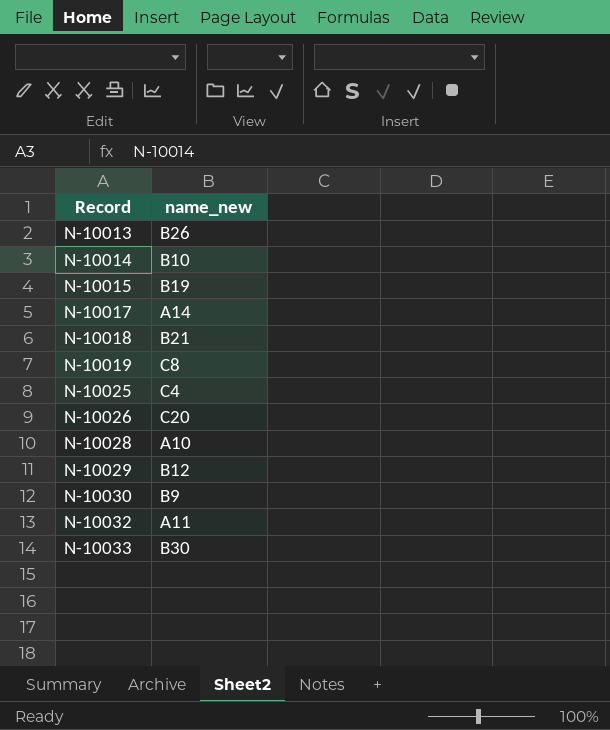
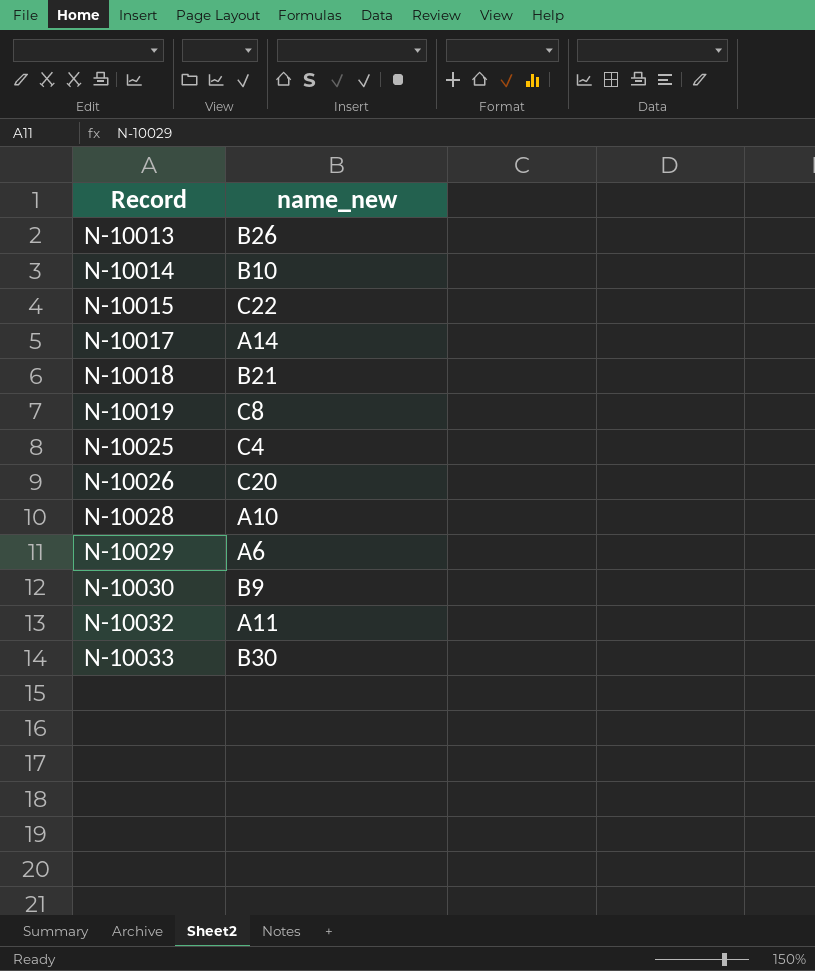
N-10015 | name_new: B19 -> C22
N-10029 | name_new: B12 -> A6

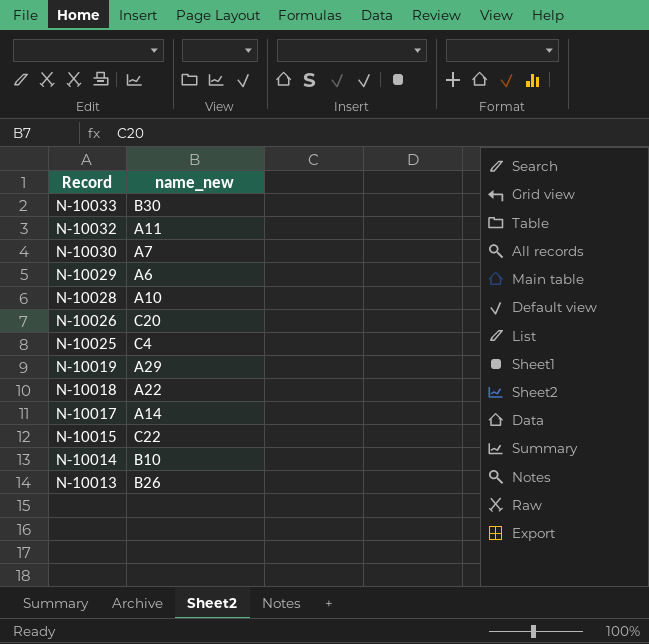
row order: Record ascending -> Record descending
N-10030 | name_new: B9 -> A7
N-10019 | name_new: C8 -> A29
N-10018 | name_new: B21 -> A22

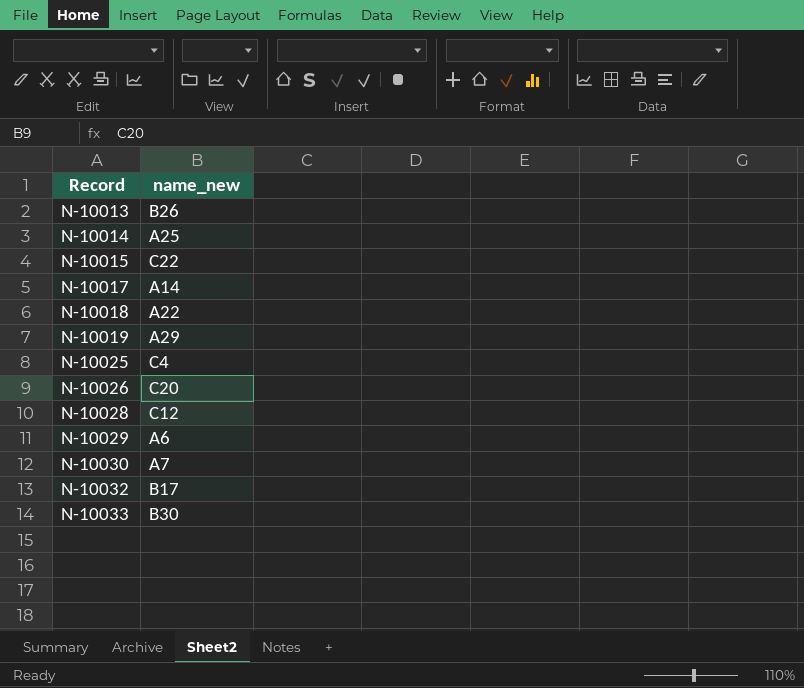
row order: Record descending -> Record ascending
N-10014 | name_new: B10 -> A25
N-10028 | name_new: A10 -> C12
N-10032 | name_new: A11 -> B17

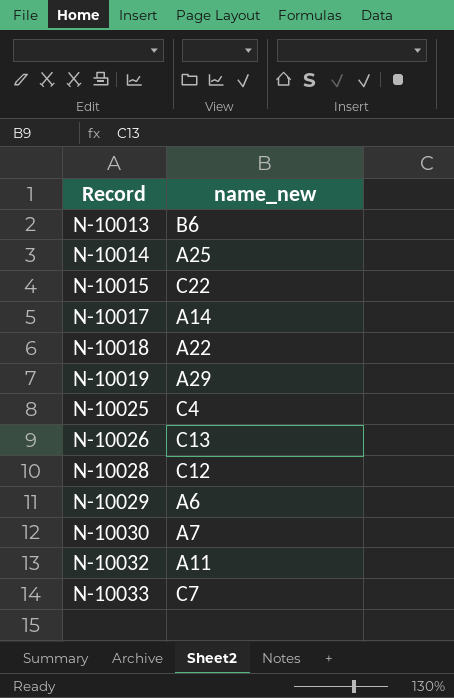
N-10013 | name_new: B26 -> B6
N-10026 | name_new: C20 -> C13
N-10032 | name_new: B17 -> A11
N-10033 | name_new: B30 -> C7

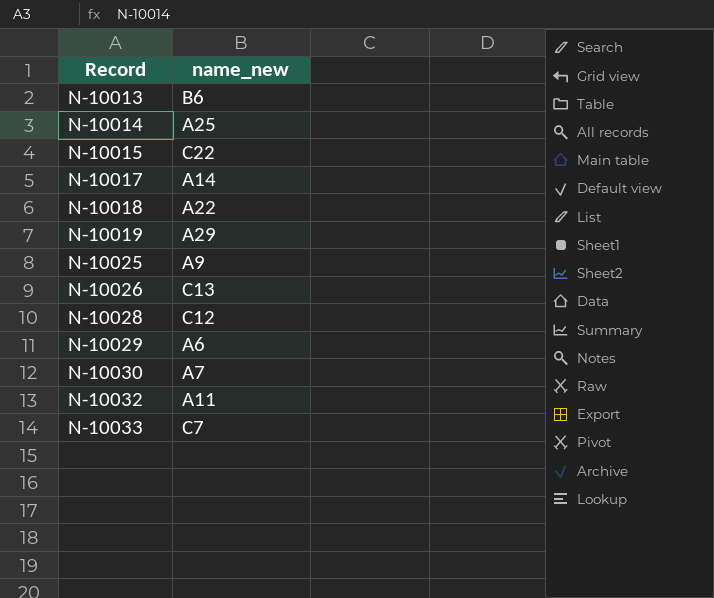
N-10025 | name_new: C4 -> A9

